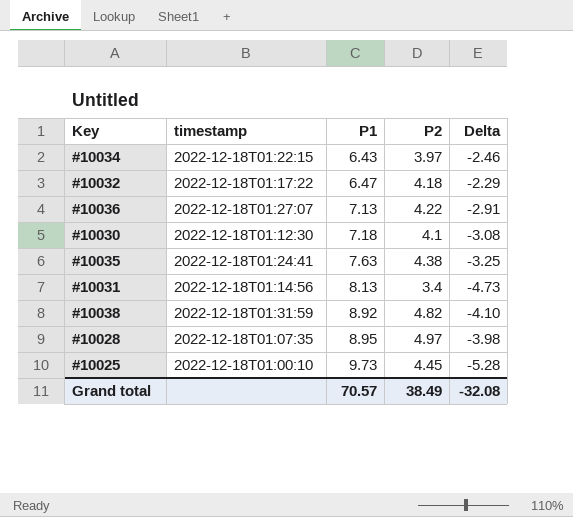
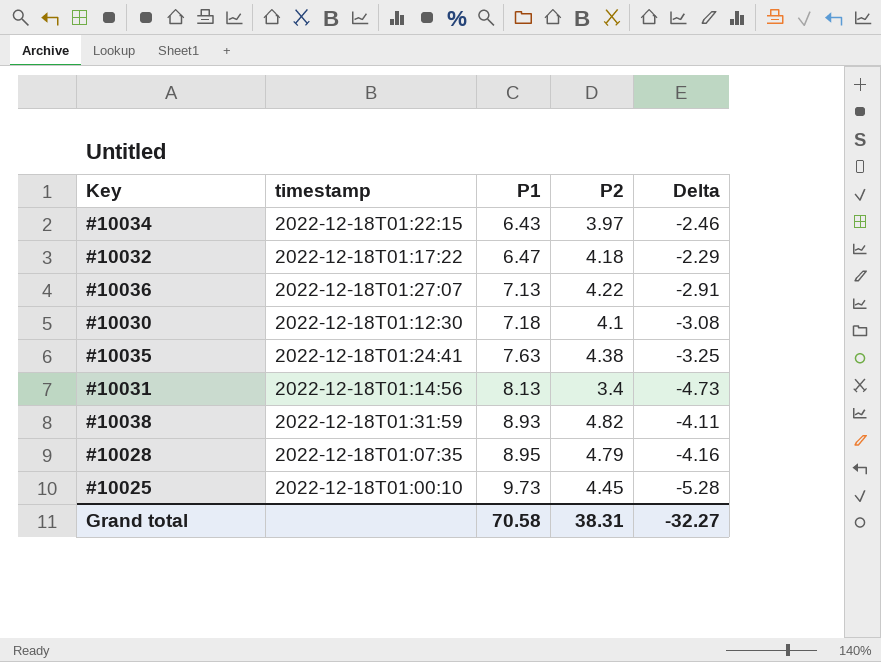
#10038 | P1: 8.92 -> 8.93
#10038 | Delta: -4.10 -> -4.11
#10028 | P2: 4.97 -> 4.79
#10028 | Delta: -3.98 -> -4.16
Grand total | P1: 70.57 -> 70.58
Grand total | P2: 38.49 -> 38.31
Grand total | Delta: -32.08 -> -32.27

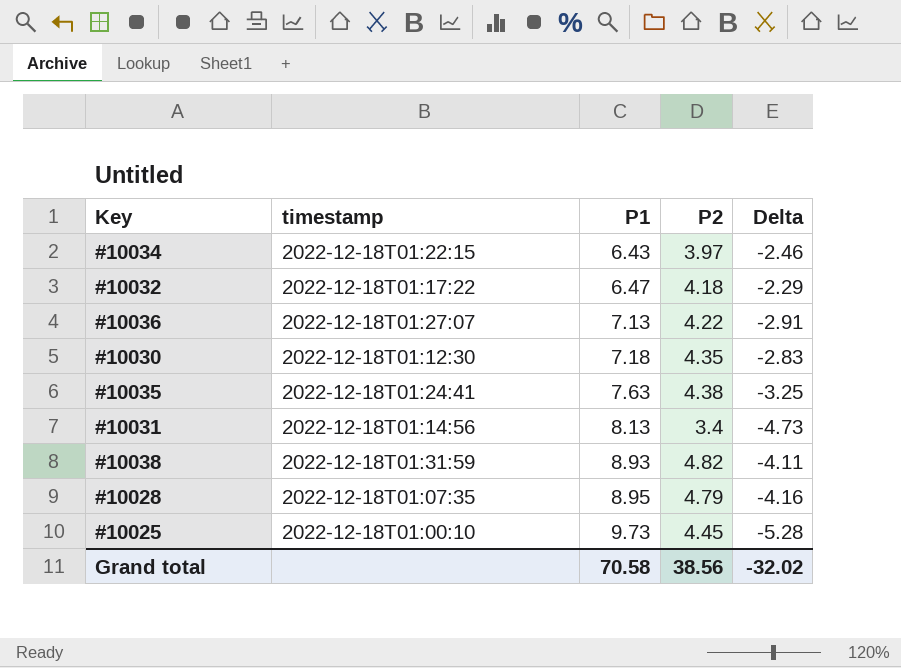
#10030 | P2: 4.1 -> 4.35
#10030 | Delta: -3.08 -> -2.83
Grand total | P2: 38.31 -> 38.56
Grand total | Delta: -32.27 -> -32.02

